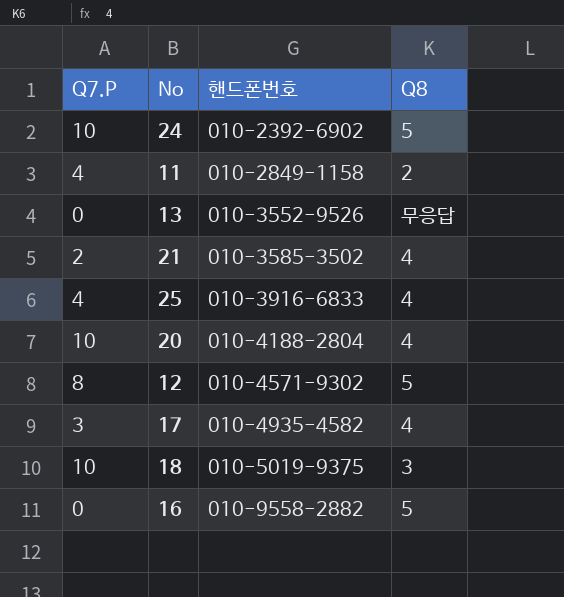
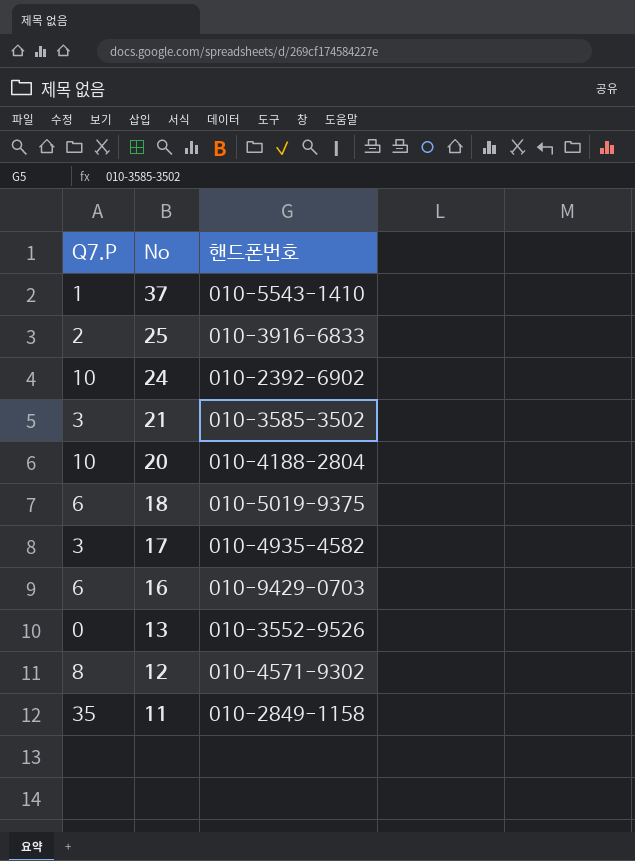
row order: 핸드폰번호 ascending -> No descending
column Q8 | position: 4 -> none
row 37: none -> 1 | 010-5543-1410
25 | Q7.P: 4 -> 2
21 | Q7.P: 2 -> 3
18 | Q7.P: 10 -> 6
16 | Q7.P: 0 -> 6
16 | 핸드폰번호: 010-9558-2882 -> 010-9429-0703
11 | Q7.P: 4 -> 35

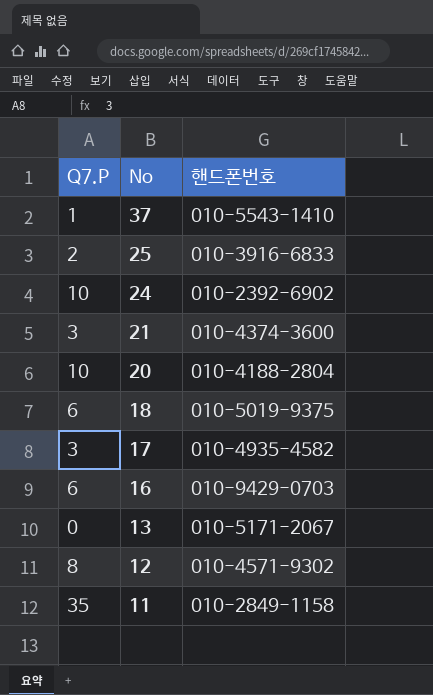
21 | 핸드폰번호: 010-3585-3502 -> 010-4374-3600
13 | 핸드폰번호: 010-3552-9526 -> 010-5171-2067

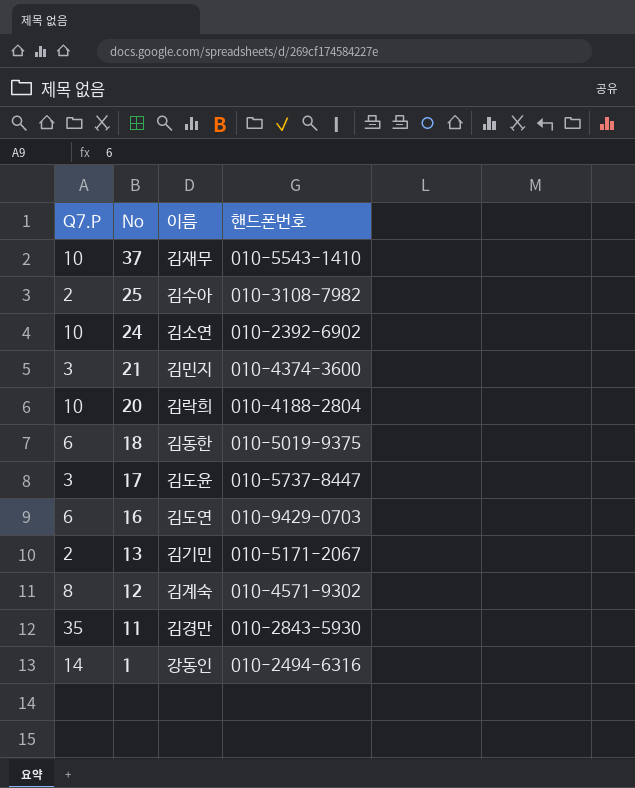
column 이름 | position: none -> 3
37 | Q7.P: 1 -> 10
25 | 핸드폰번호: 010-3916-6833 -> 010-3108-7982
17 | 핸드폰번호: 010-4935-4582 -> 010-5737-8447
13 | Q7.P: 0 -> 2
11 | 핸드폰번호: 010-2849-1158 -> 010-2843-5930
row 1: none -> 14 | 강동인 | 010-2494-6316

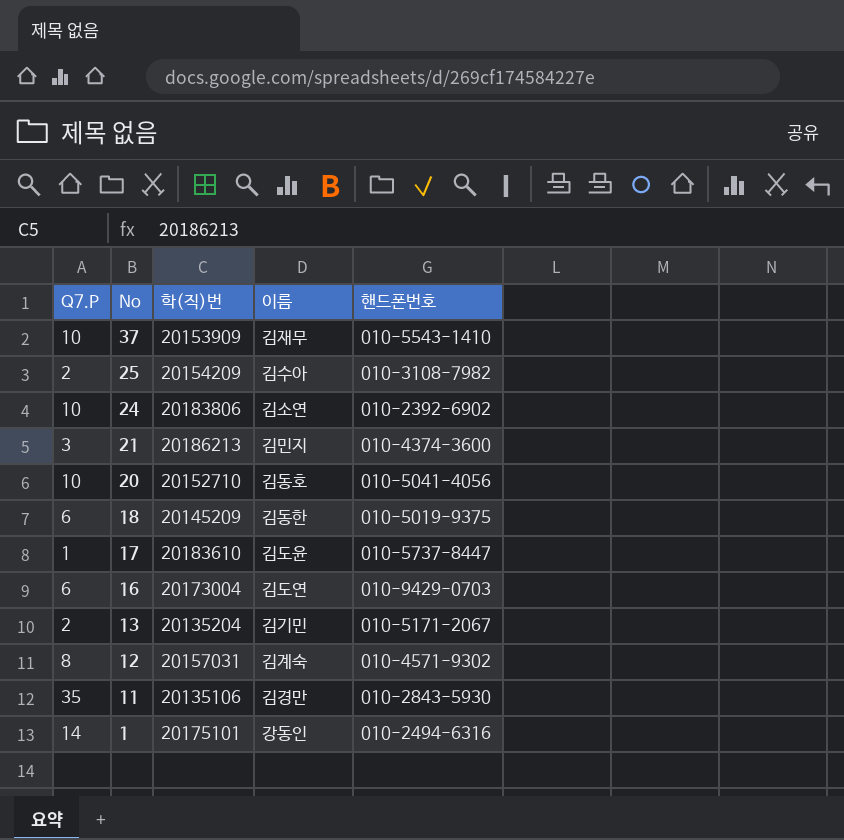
column 학(직)번 | position: none -> 3
20 | 이름: 김락희 -> 김동호
20 | 핸드폰번호: 010-4188-2804 -> 010-5041-4056
17 | Q7.P: 3 -> 1

